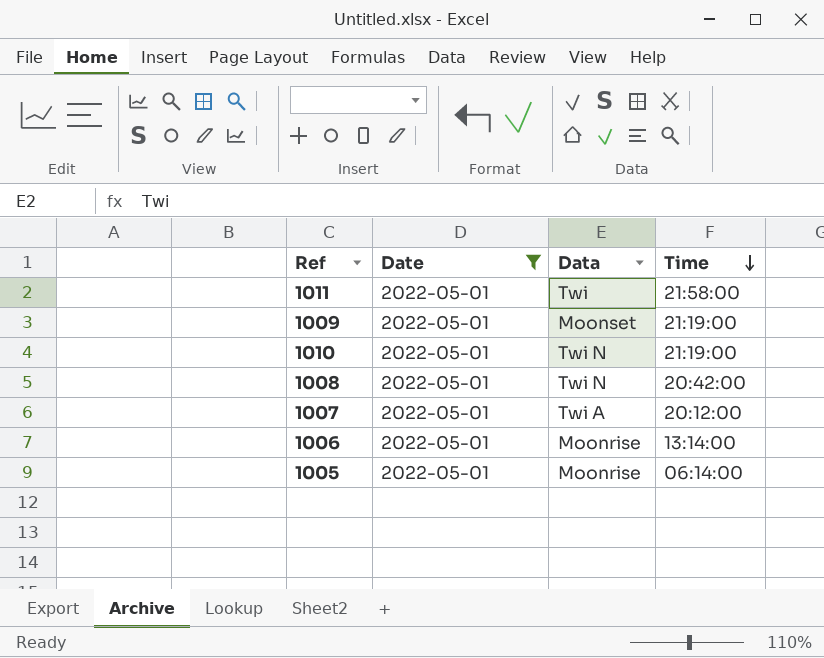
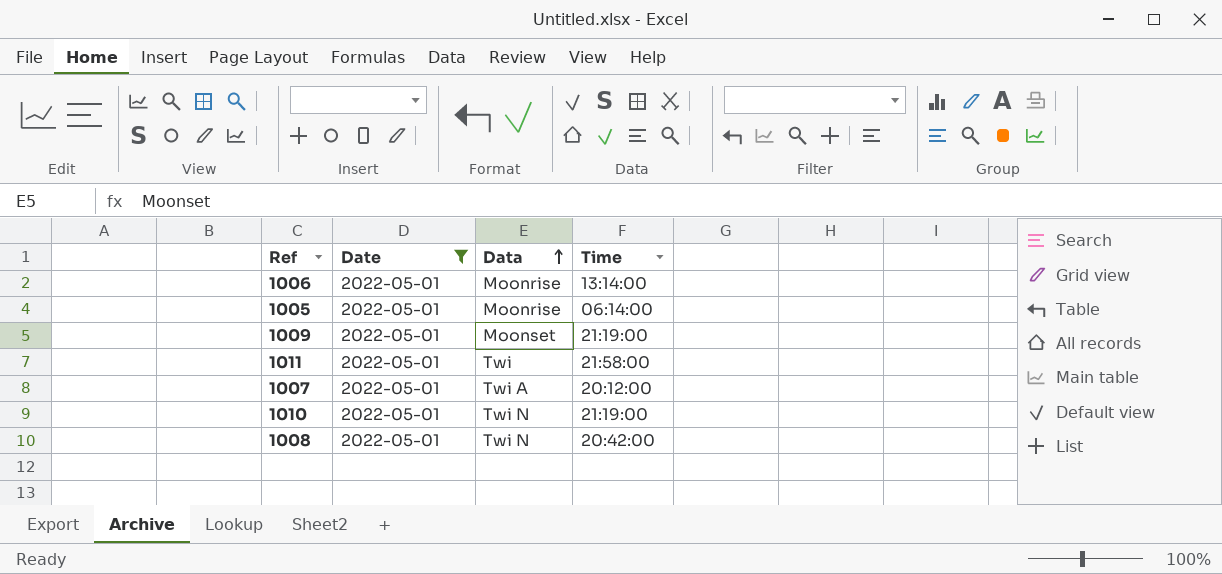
row order: Time descending -> Data ascending

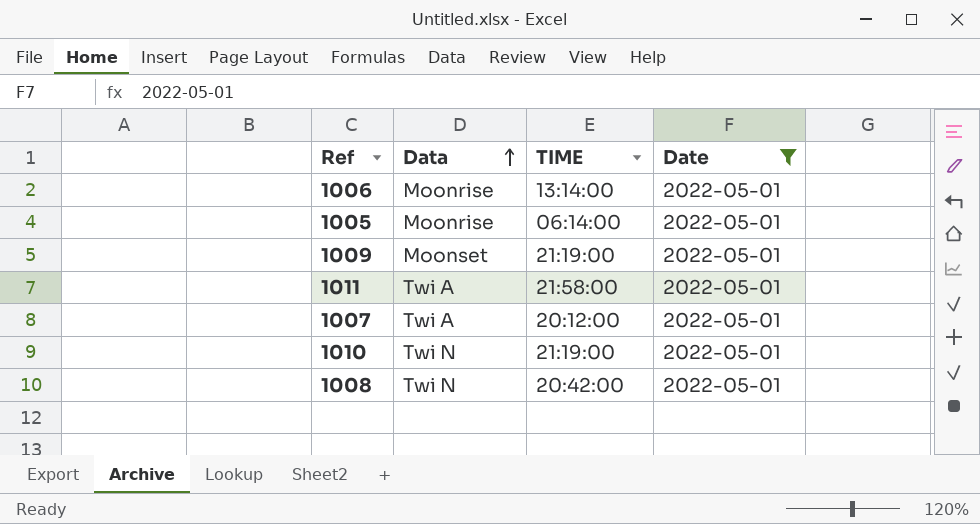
column name: Time -> TIME
column Date | position: 2 -> 4
1011 | Data: Twi -> Twi A

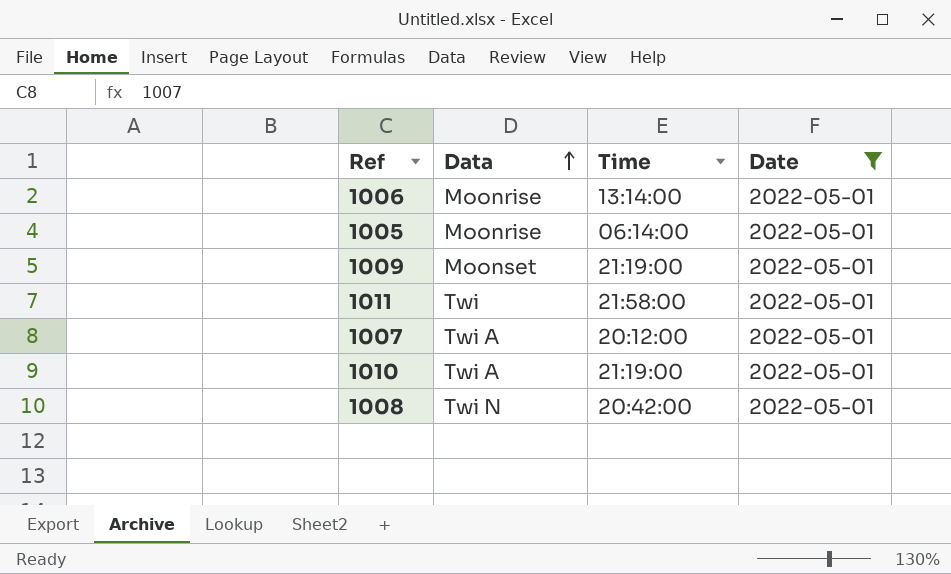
column name: TIME -> Time
1011 | Data: Twi A -> Twi
1010 | Data: Twi N -> Twi A

